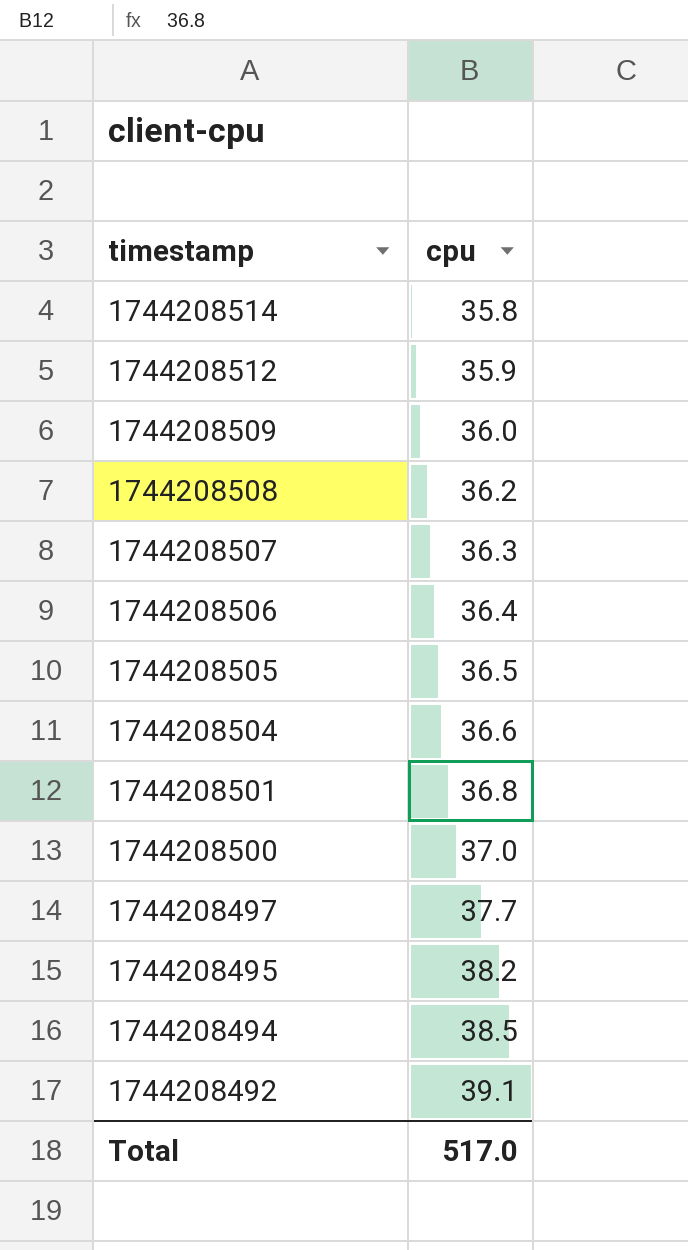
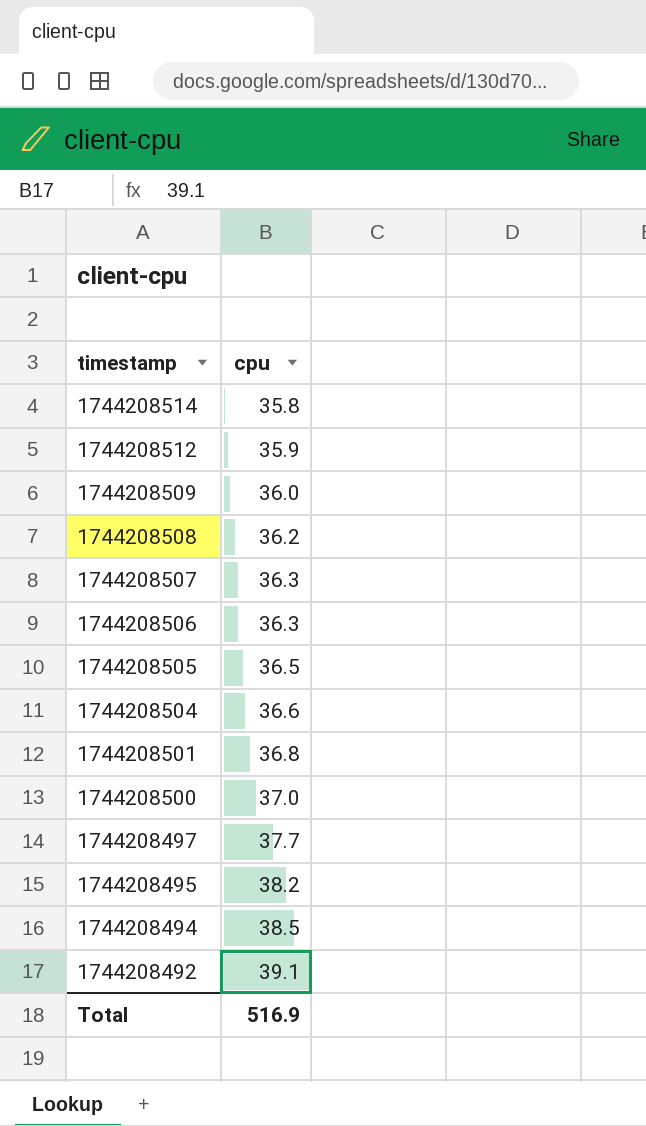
1744208506 | cpu: 36.4 -> 36.3
Total | cpu: 517.0 -> 516.9

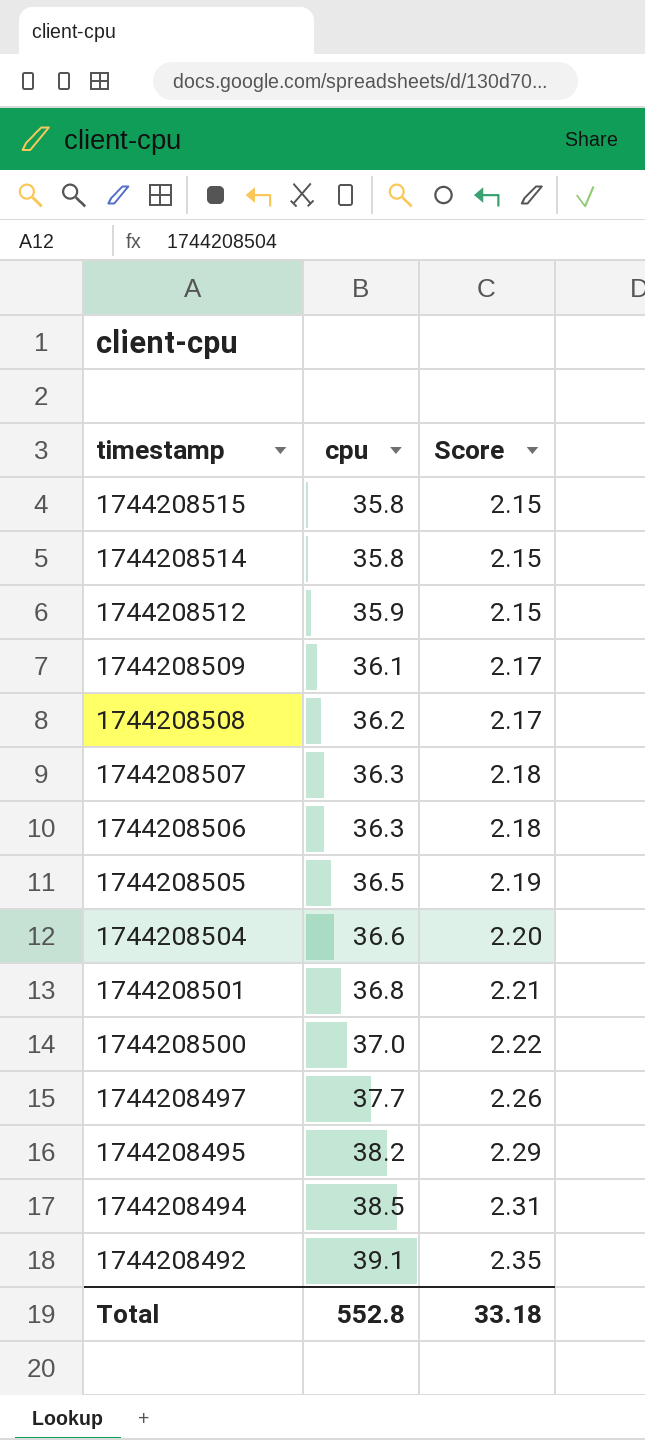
column Score | formula: none -> [cpu] * 0.06
row 1744208515: none -> 35.8 | 2.15
1744208509 | cpu: 36.0 -> 36.1
Total | cpu: 516.9 -> 552.8

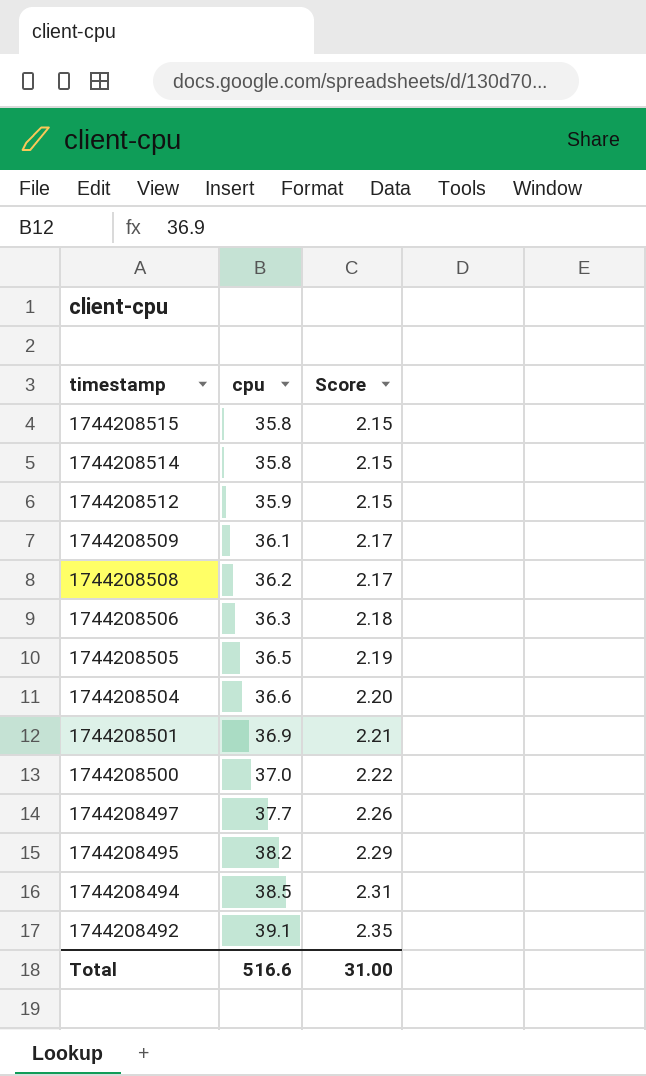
row 1744208507: 36.3 | 2.18 -> none
1744208501 | cpu: 36.8 -> 36.9
Total | cpu: 552.8 -> 516.6
Total | Score: 33.18 -> 31.00

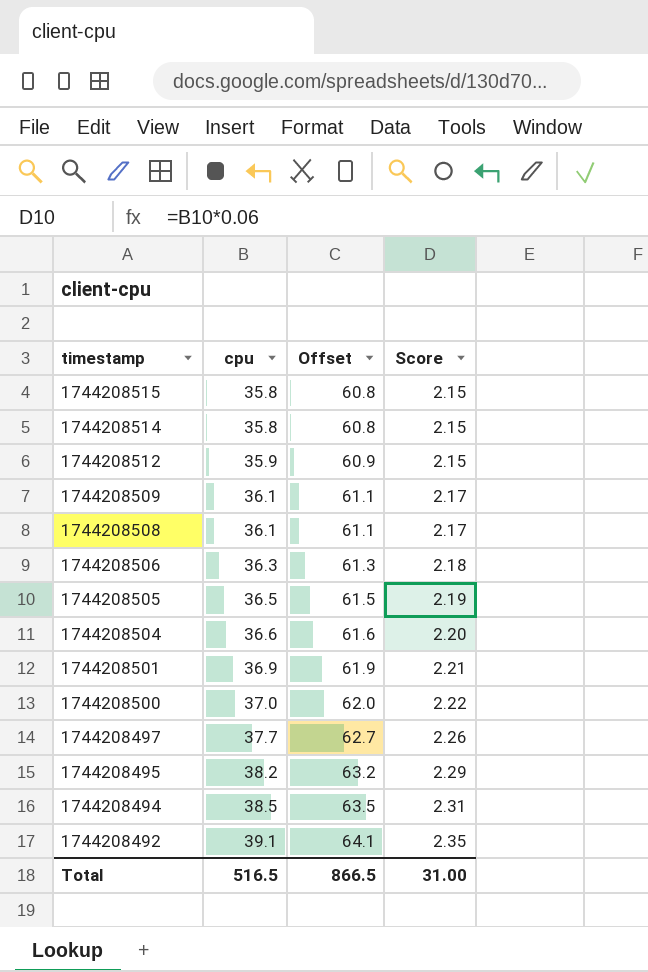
column Offset | formula: none -> [cpu] + 25
1744208508 | cpu: 36.2 -> 36.1
Total | cpu: 516.6 -> 516.5

